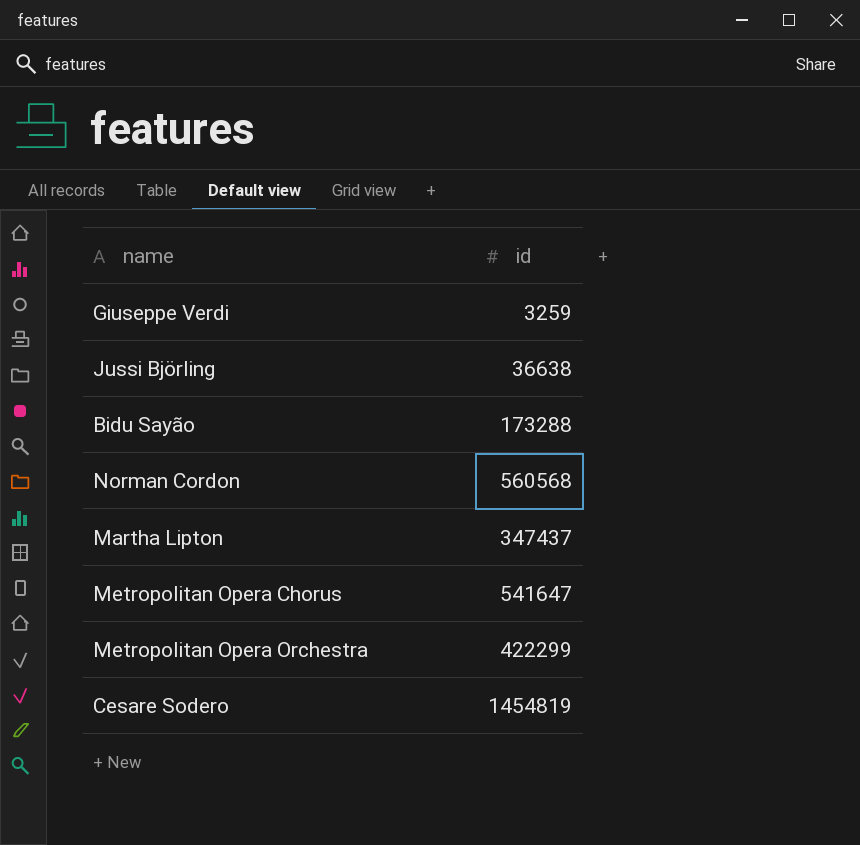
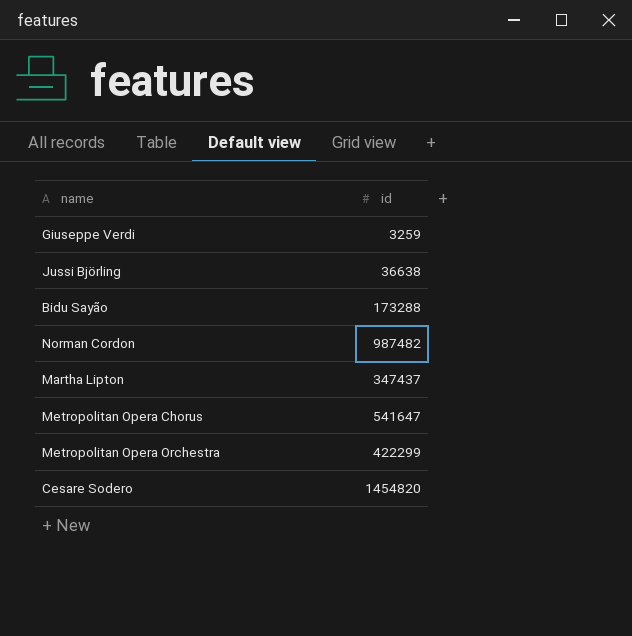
Norman Cordon | id: 560568 -> 987482
Cesare Sodero | id: 1454819 -> 1454820

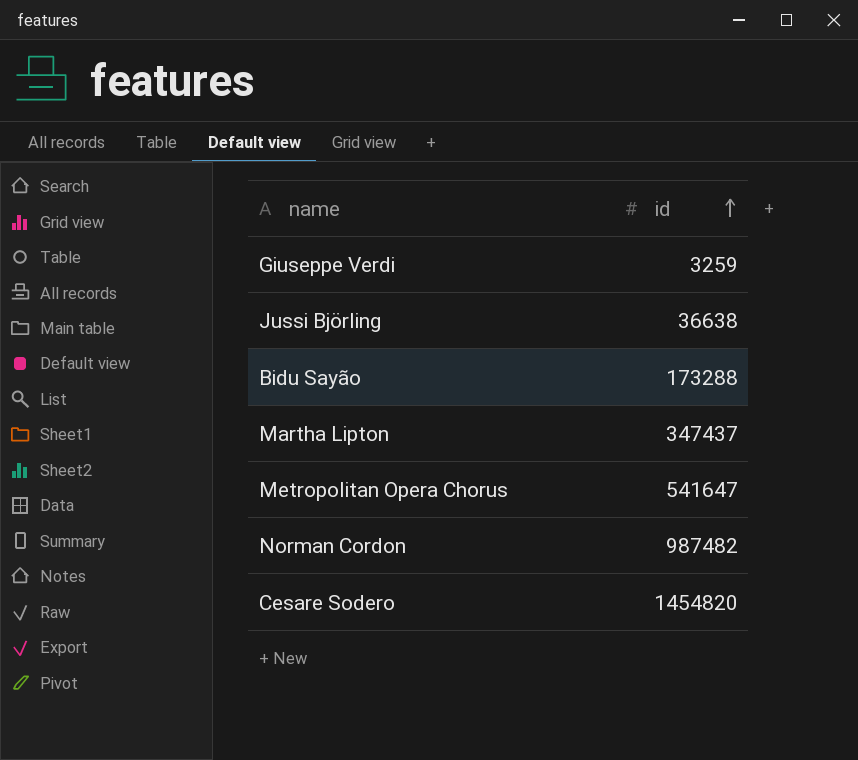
row order: none -> id ascending
row Metropolitan Opera Orchestra: 422299 -> none

